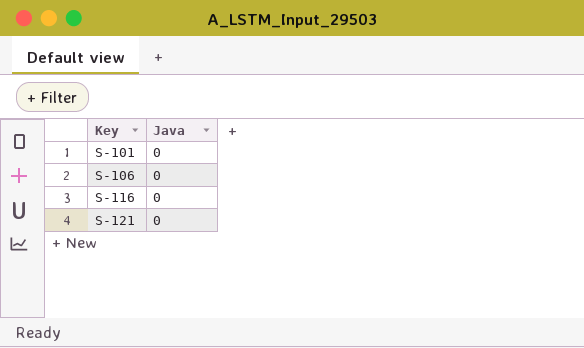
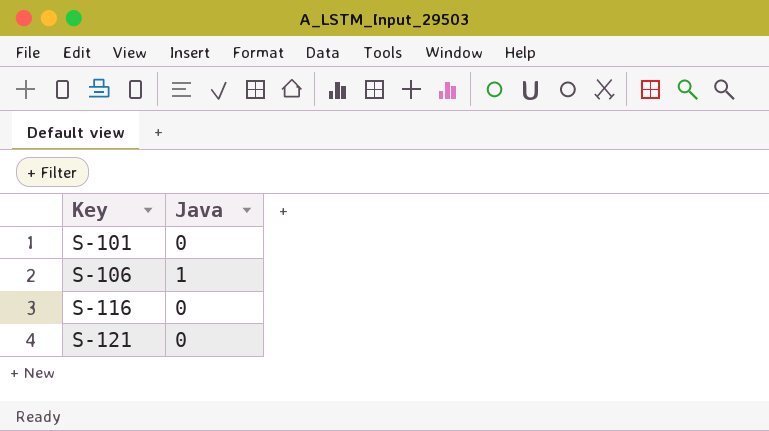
S-106 | Java: 0 -> 1

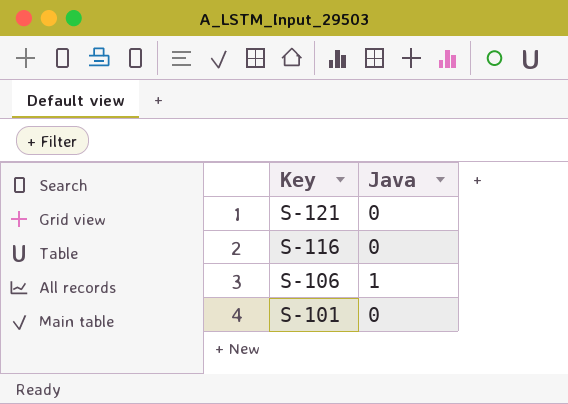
row order: Key ascending -> Key descending

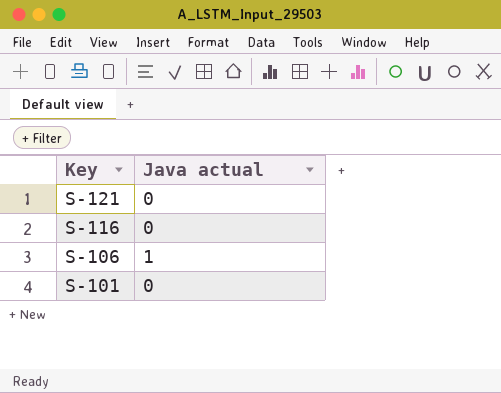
column name: Java -> Java actual

